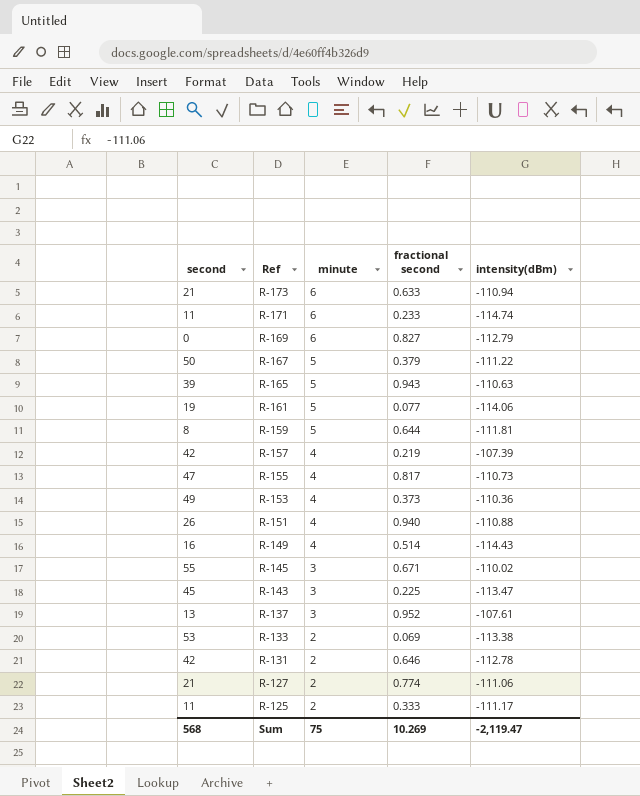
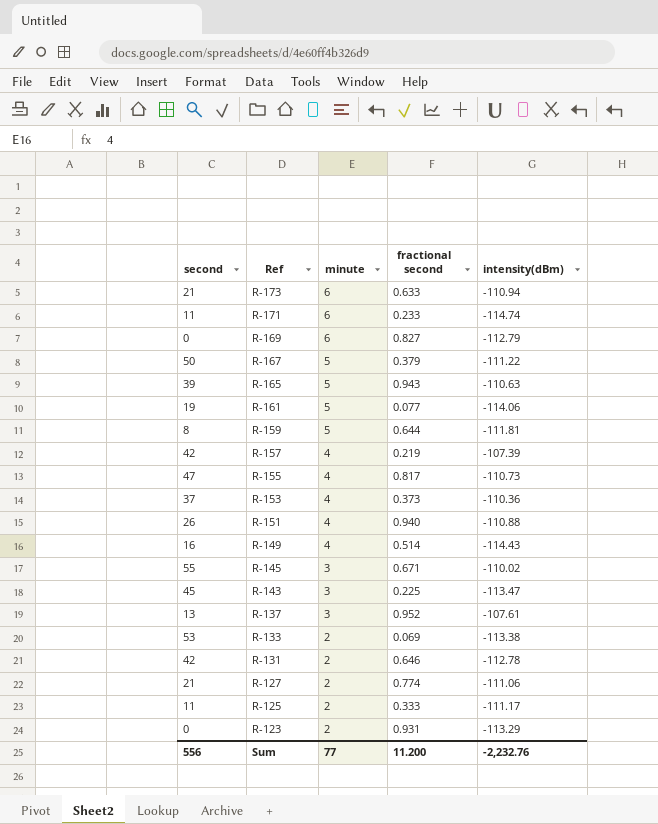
R-153 | second: 49 -> 37
row R-123: none -> 0 | 2 | 0.931 | -113.29
Sum | second: 568 -> 556
Sum | minute: 75 -> 77
Sum | fractional second: 10.269 -> 11.200
Sum | intensity(dBm): -2,119.47 -> -2,232.76

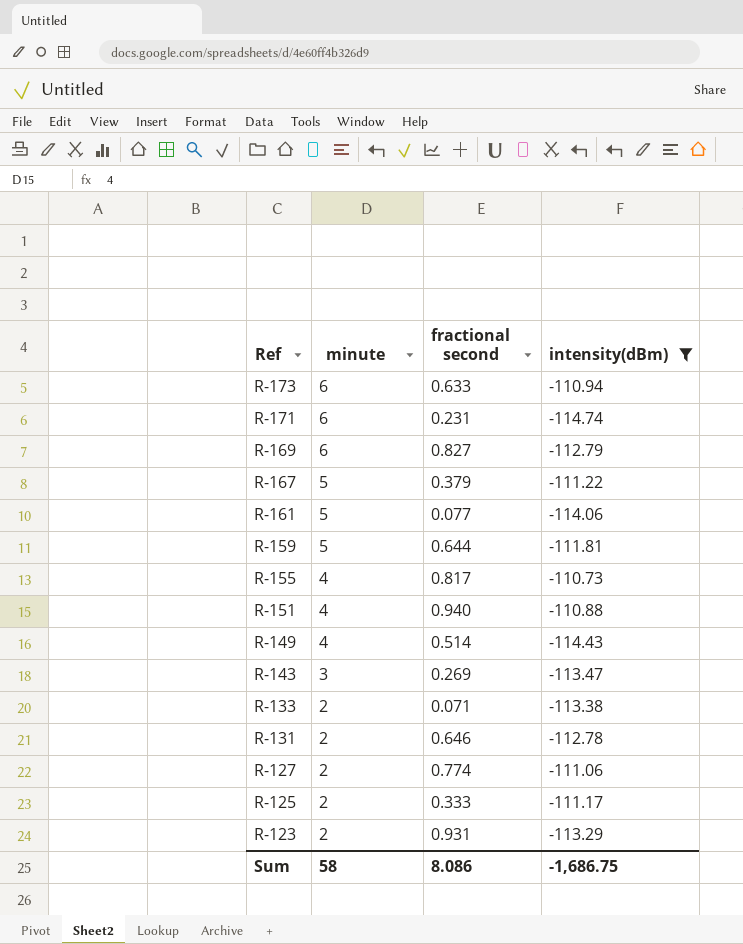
filter: none -> intensity(dBm) <= -110.73
column second | position: 1 -> none
R-171 | fractional second: 0.233 -> 0.231
R-143 | fractional second: 0.225 -> 0.269
R-133 | fractional second: 0.069 -> 0.071
Sum | minute: 77 -> 58
Sum | fractional second: 11.200 -> 8.086
Sum | intensity(dBm): -2,232.76 -> -1,686.75

